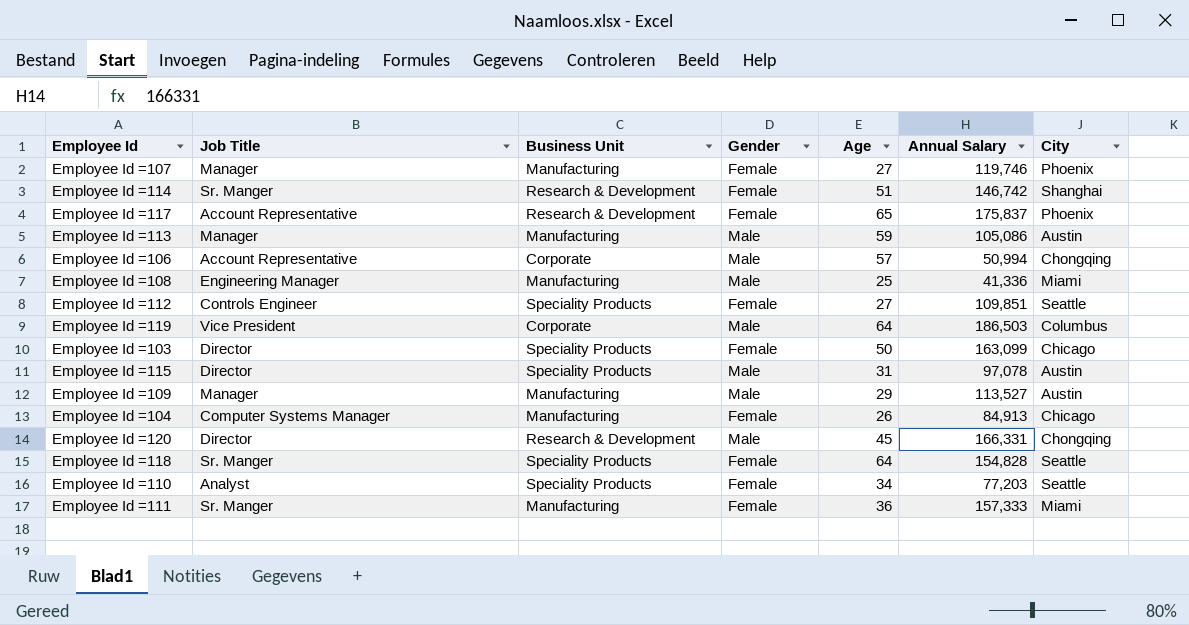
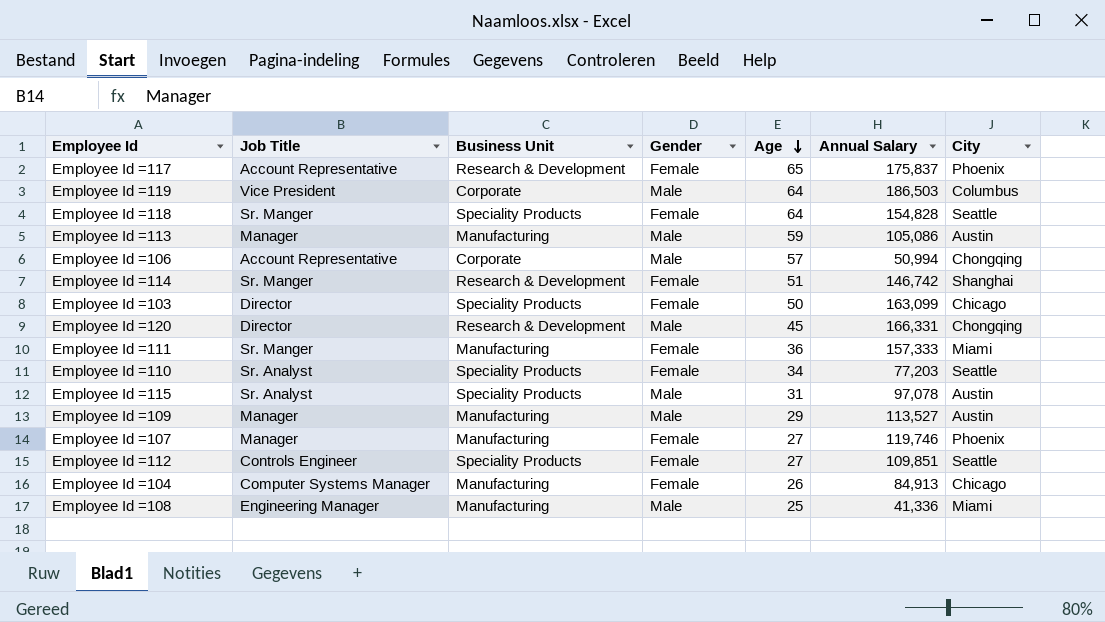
row order: none -> Age descending
Employee Id =110 | Job Title: Analyst -> Sr. Analyst
Employee Id =115 | Job Title: Director -> Sr. Analyst

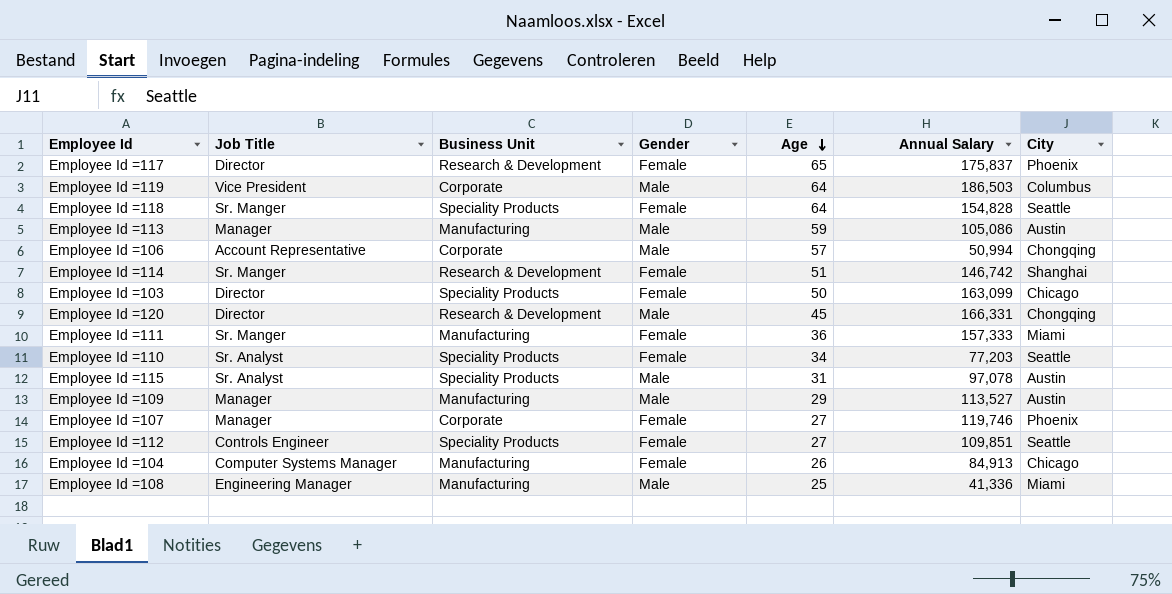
Employee Id =117 | Job Title: Account Representative -> Director
Employee Id =107 | Business Unit: Manufacturing -> Corporate

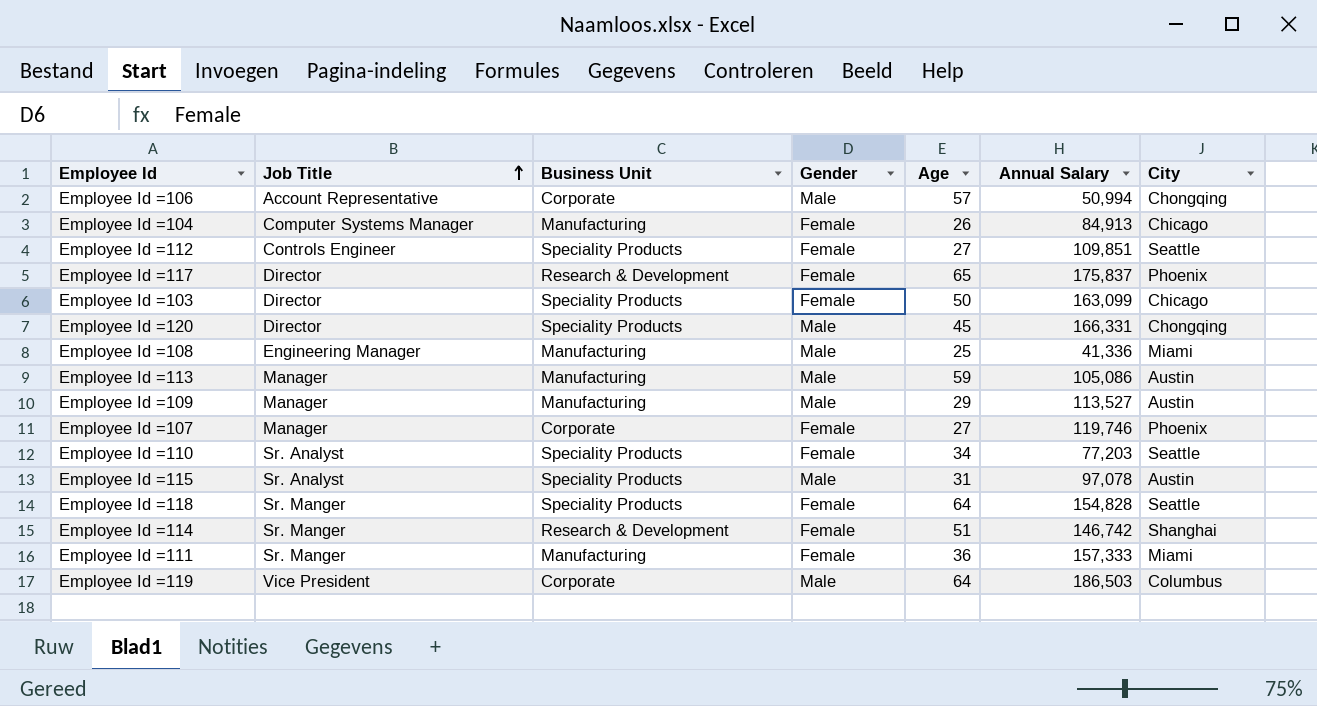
row order: Age descending -> Job Title ascending
Employee Id =120 | Business Unit: Research & Development -> Speciality Products

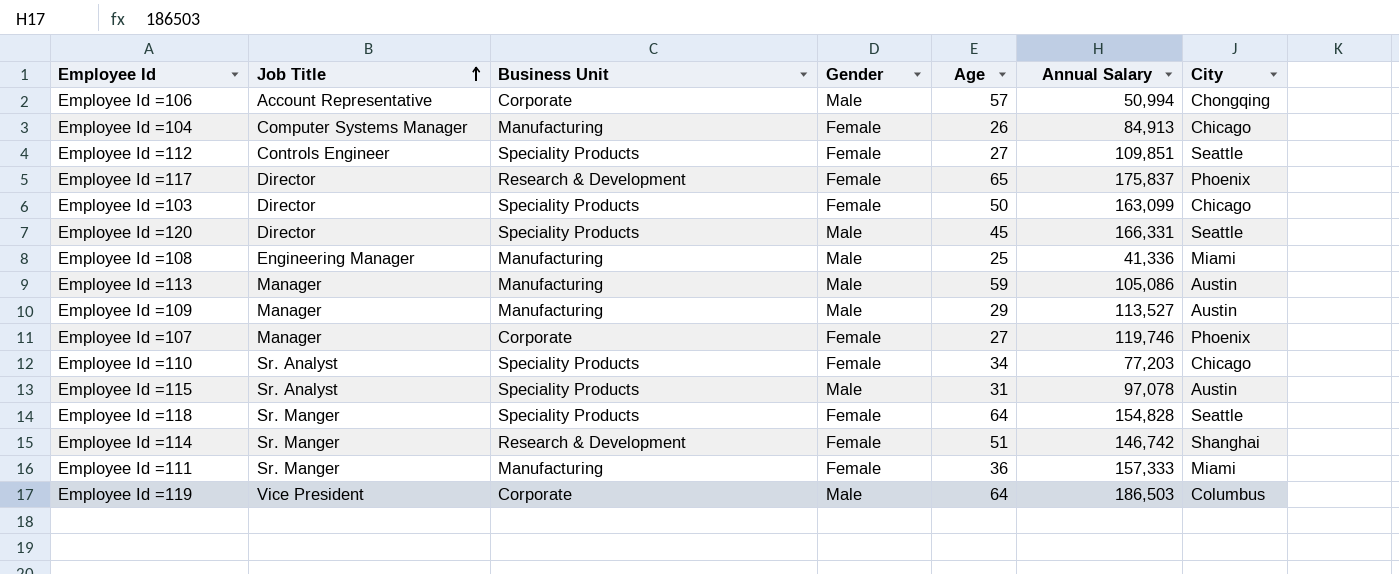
Employee Id =120 | City: Chongqing -> Seattle
Employee Id =110 | City: Seattle -> Chicago

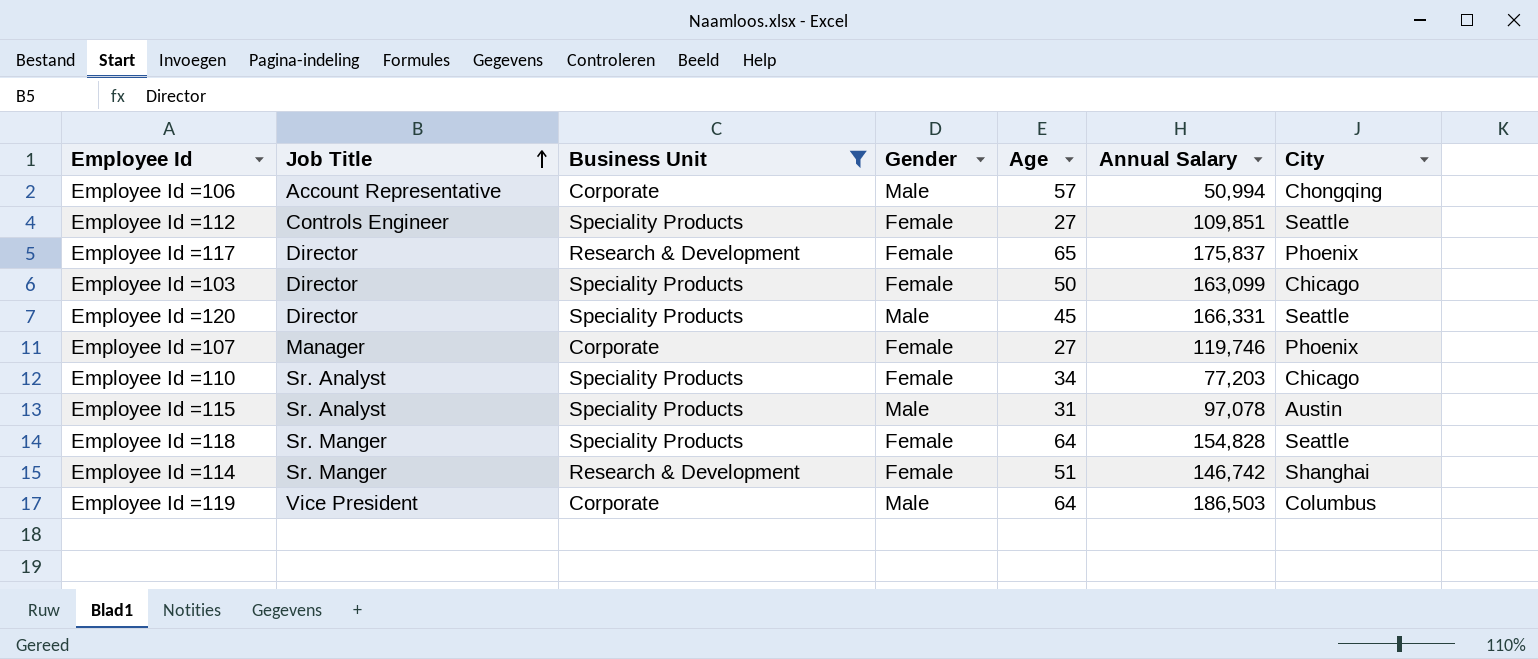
filter: none -> Business Unit != Manufacturing

